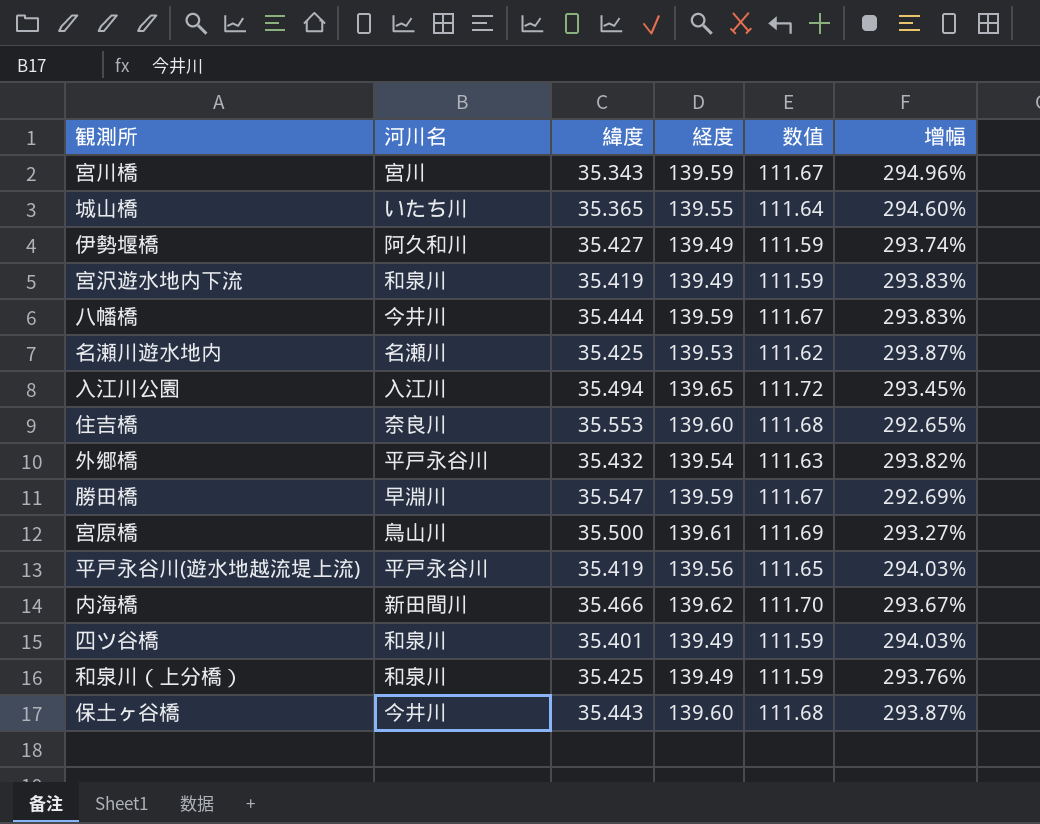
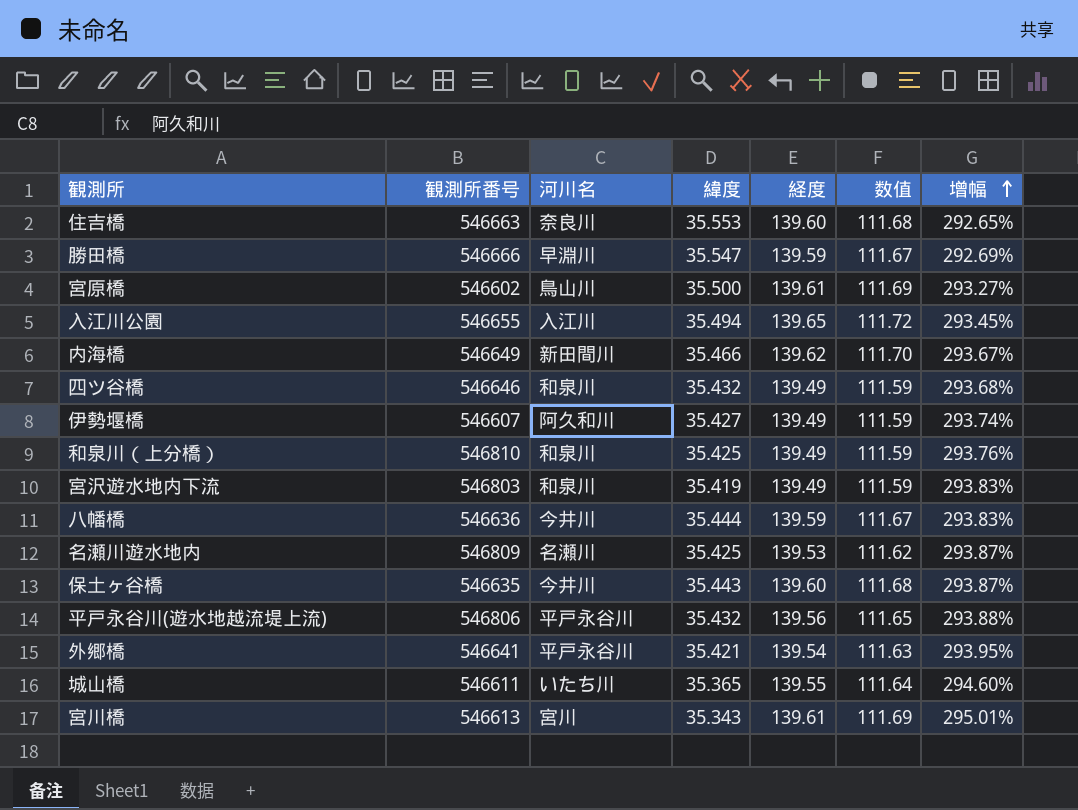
row order: none -> 增幅 ascending
column 観測所番号 | position: none -> 2
四ツ谷橋 | 緯度: 35.401 -> 35.432
四ツ谷橋 | 增幅: 294.03% -> 293.68%
平戸永谷川(遊水地越流堤上流) | 緯度: 35.419 -> 35.432
平戸永谷川(遊水地越流堤上流) | 增幅: 294.03% -> 293.88%
外郷橋 | 緯度: 35.432 -> 35.421
外郷橋 | 增幅: 293.82% -> 293.95%
宮川橋 | 経度: 139.59 -> 139.61
宮川橋 | 数值: 111.67 -> 111.69
宮川橋 | 增幅: 294.96% -> 295.01%

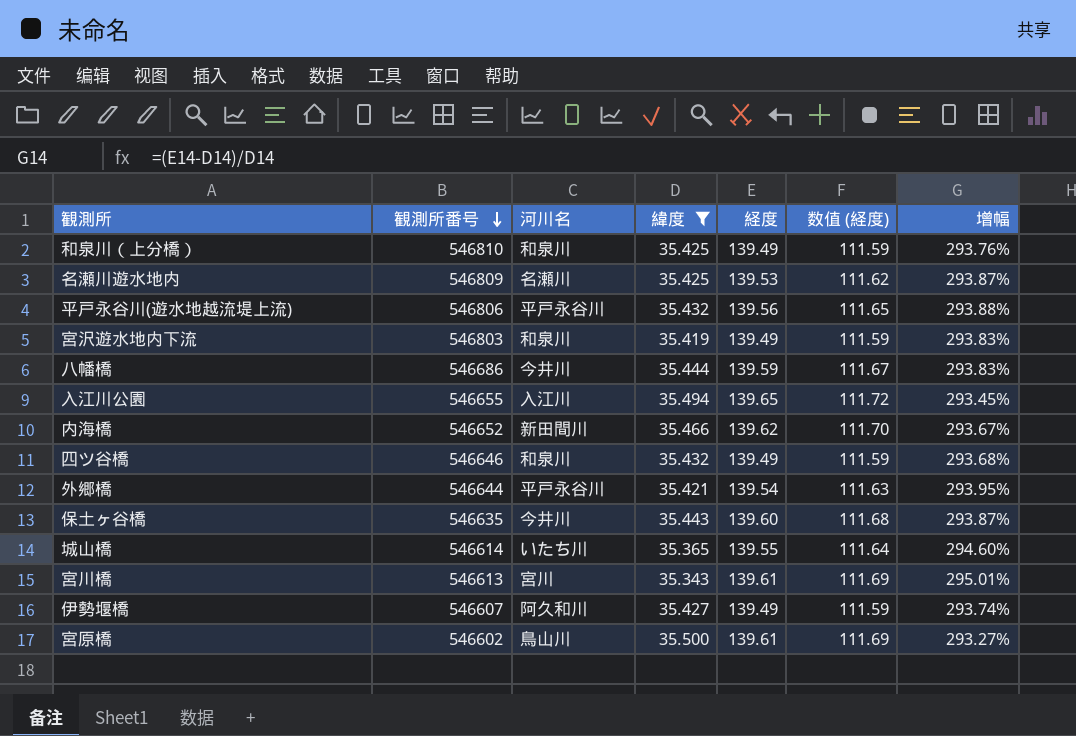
filter: none -> 緯度 <= 35.500
row order: 增幅 ascending -> 観測所番号 descending
column name: 数值 -> 数值 (経度)
八幡橋 | 観測所番号: 546636 -> 546686
内海橋 | 観測所番号: 546649 -> 546652
外郷橋 | 観測所番号: 546641 -> 546644
城山橋 | 観測所番号: 546611 -> 546614

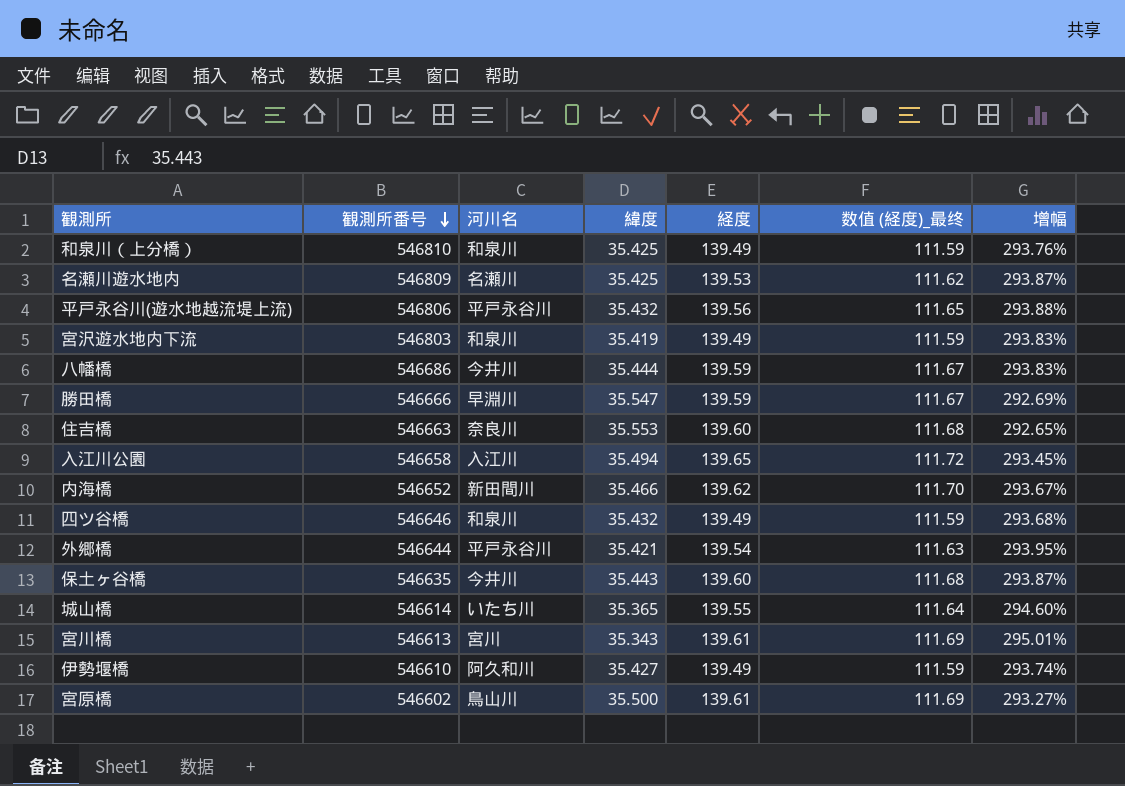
filter: 緯度 <= 35.500 -> none
column name: 数值 (経度) -> 数值 (経度)_最终
入江川公園 | 観測所番号: 546655 -> 546658
伊勢堰橋 | 観測所番号: 546607 -> 546610

